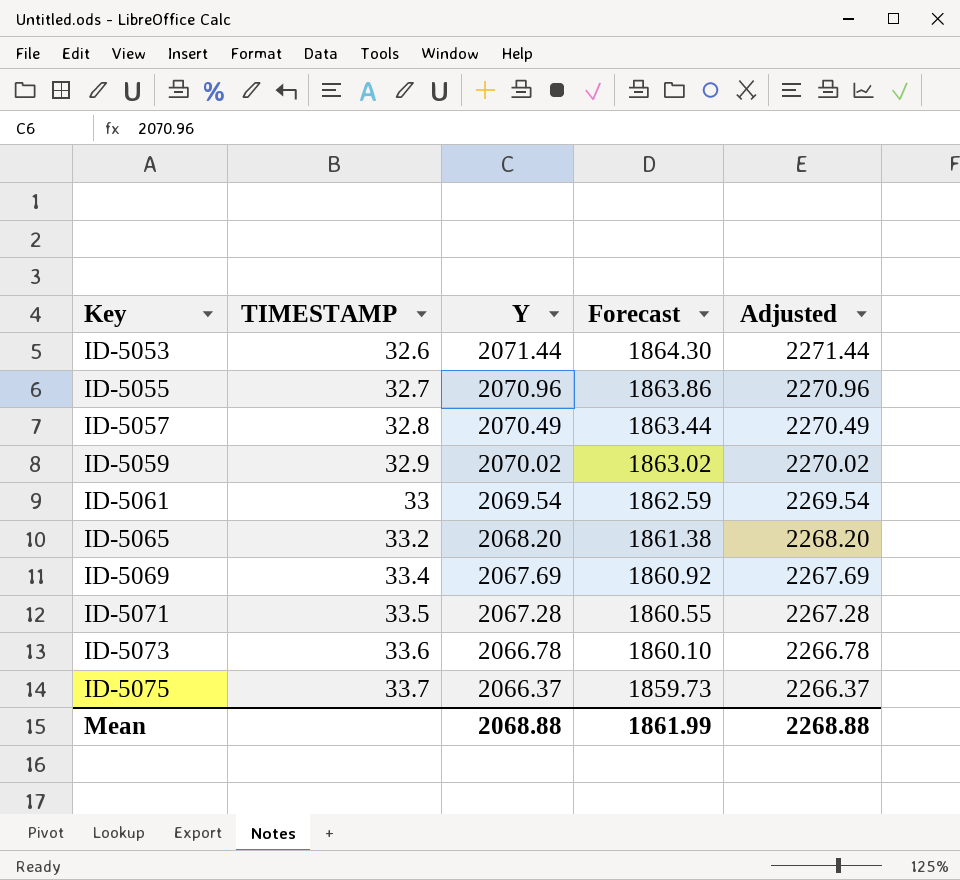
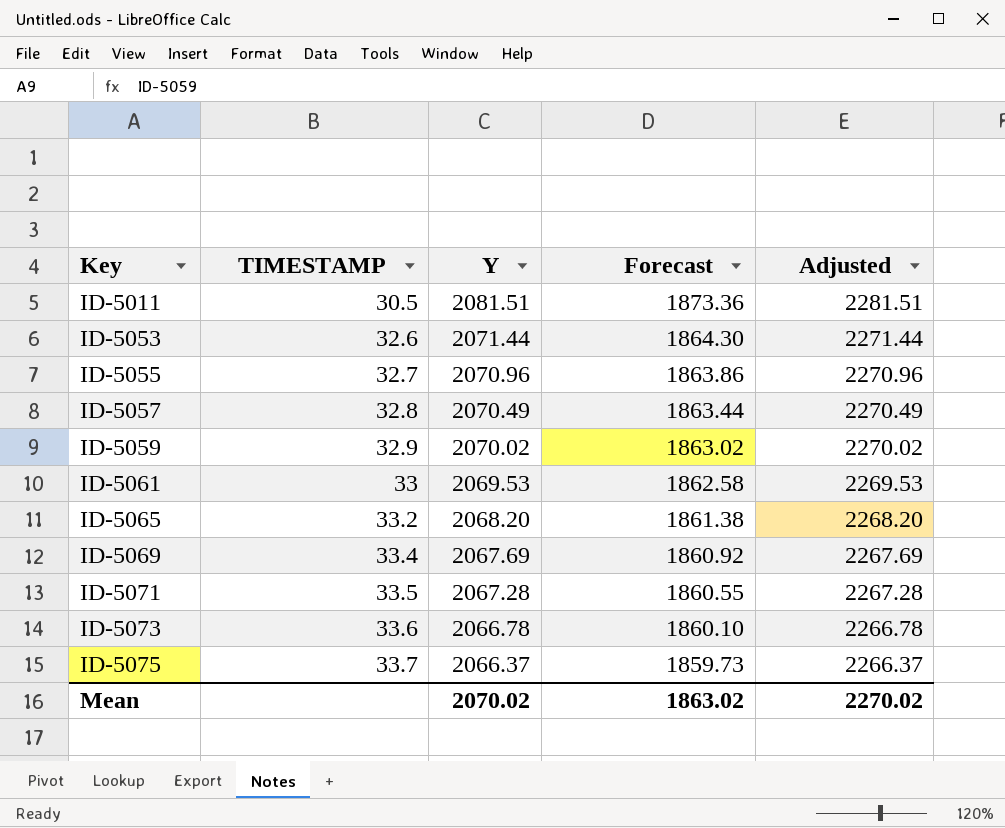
row ID-5011: none -> 30.5 | 2081.51 | 1873.36 | 2281.51
ID-5061 | Y: 2069.54 -> 2069.53
ID-5061 | Forecast: 1862.59 -> 1862.58
ID-5061 | Adjusted: 2269.54 -> 2269.53
Mean | Y: 2068.88 -> 2070.02
Mean | Forecast: 1861.99 -> 1863.02
Mean | Adjusted: 2268.88 -> 2270.02

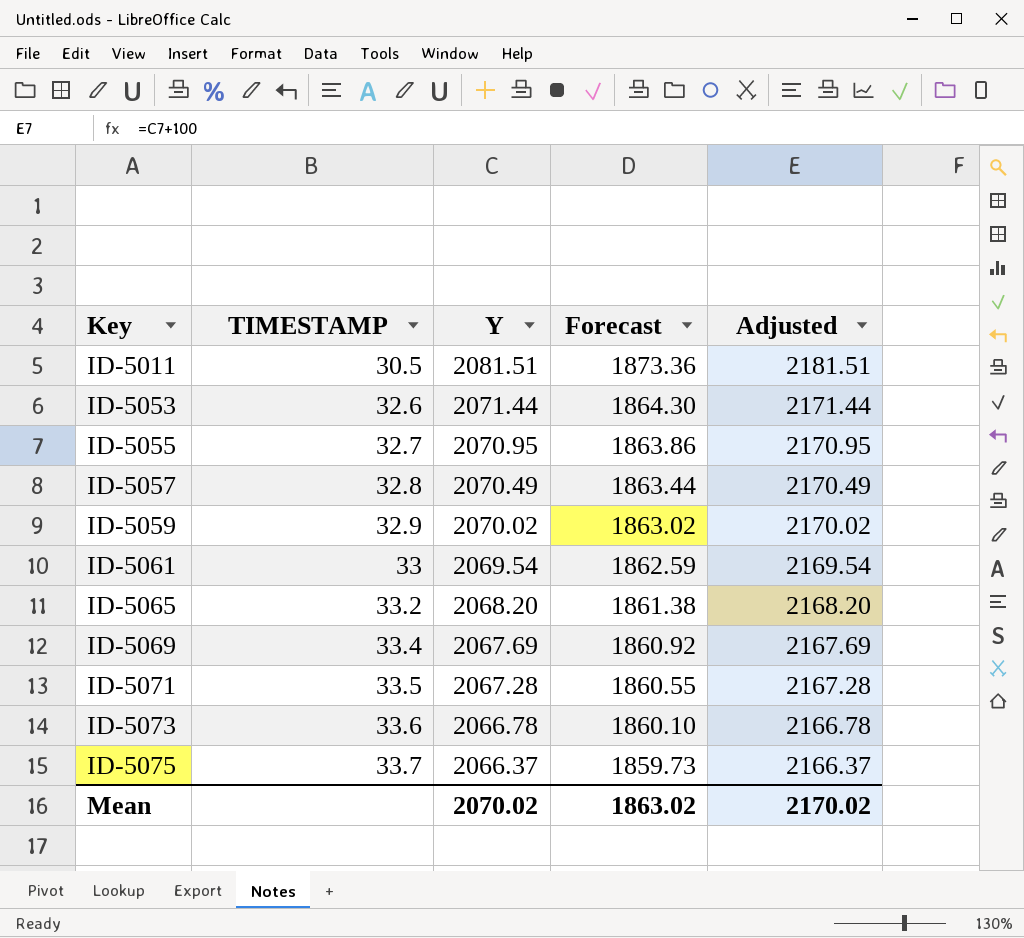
column Adjusted | formula: [Y] + 200 -> [Y] + 100
ID-5055 | Y: 2070.96 -> 2070.95
ID-5061 | Y: 2069.53 -> 2069.54
ID-5061 | Forecast: 1862.58 -> 1862.59
Mean | Adjusted: 2270.02 -> 2170.02

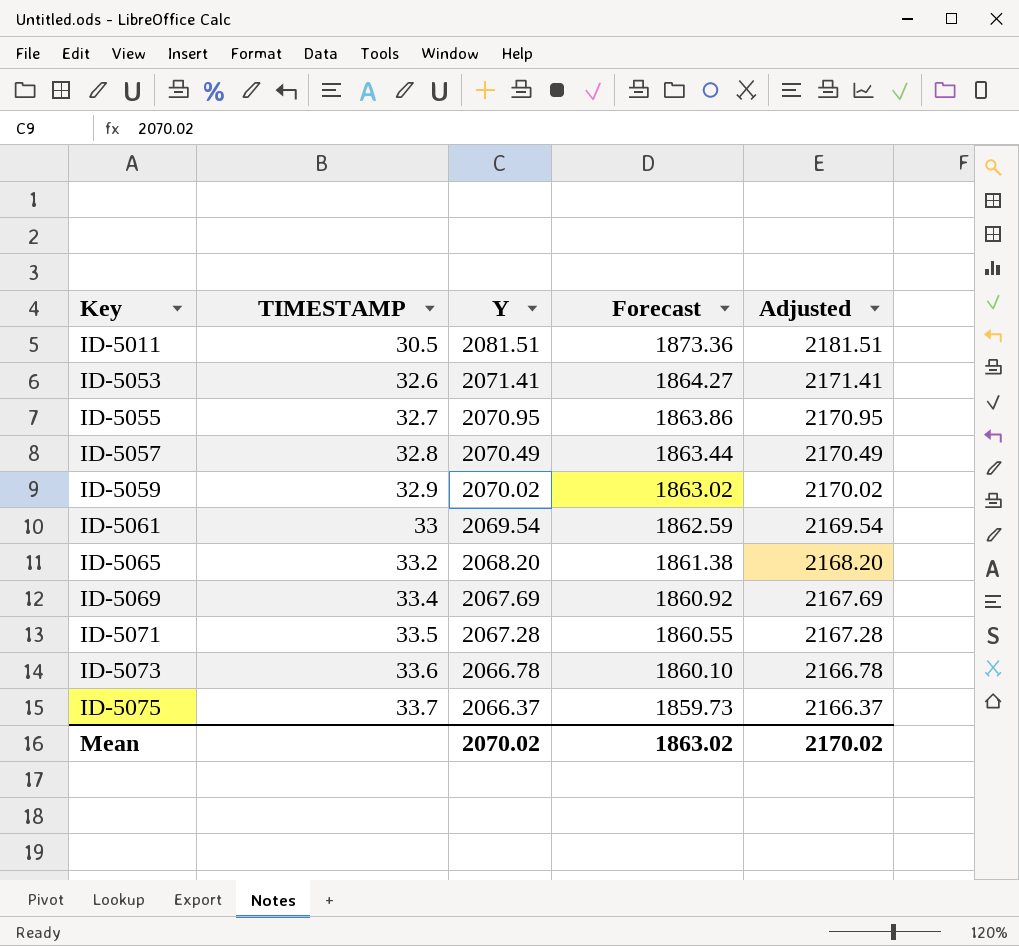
ID-5053 | Y: 2071.44 -> 2071.41
ID-5053 | Forecast: 1864.30 -> 1864.27
ID-5053 | Adjusted: 2171.44 -> 2171.41

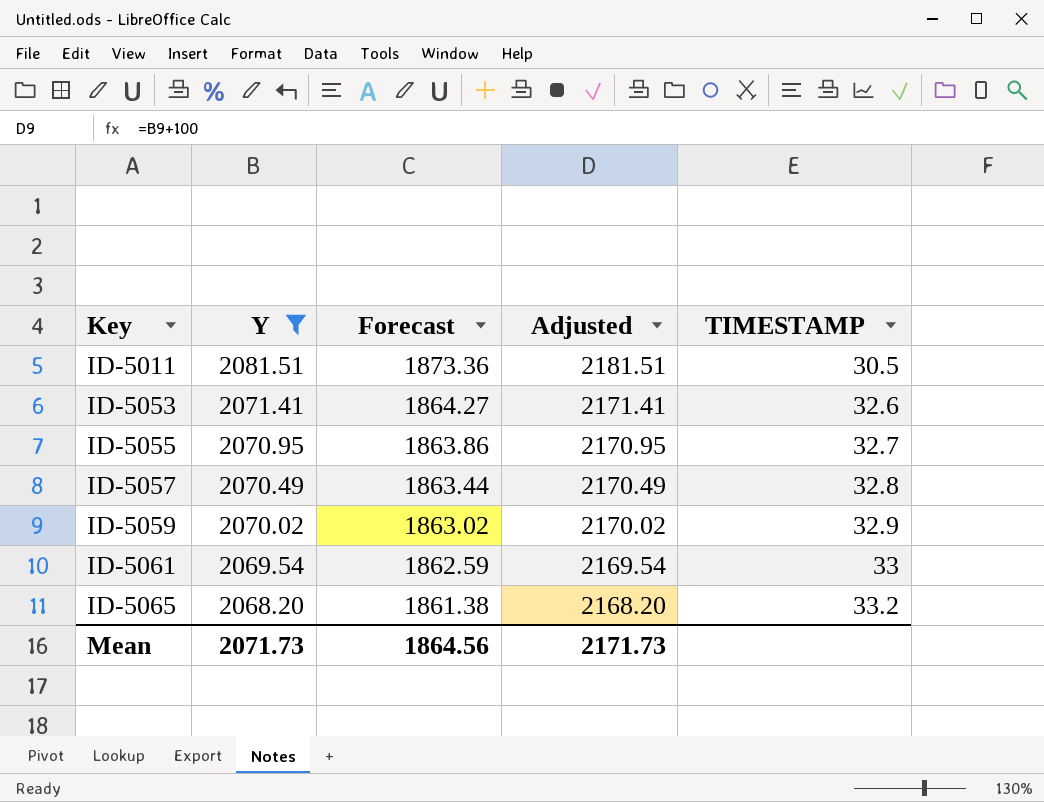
filter: none -> Y >= 2068.20
column TIMESTAMP | position: 2 -> 5
Mean | Y: 2070.02 -> 2071.73
Mean | Forecast: 1863.02 -> 1864.56
Mean | Adjusted: 2170.02 -> 2171.73

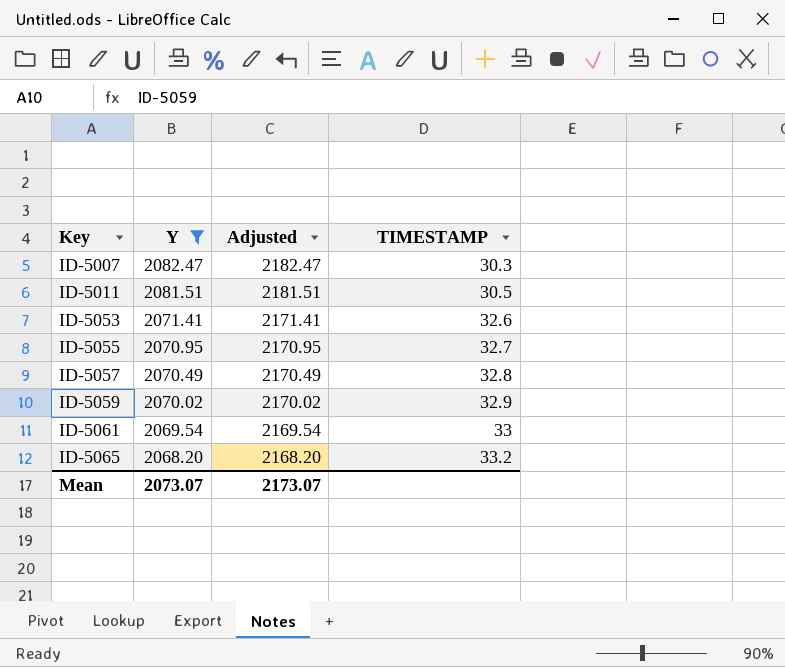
column Forecast | formula: [Y] * 0.9 -> none
row ID-5007: none -> 2082.47 | 2182.47 | 30.3
Mean | Y: 2071.73 -> 2073.07
Mean | Adjusted: 2171.73 -> 2173.07

